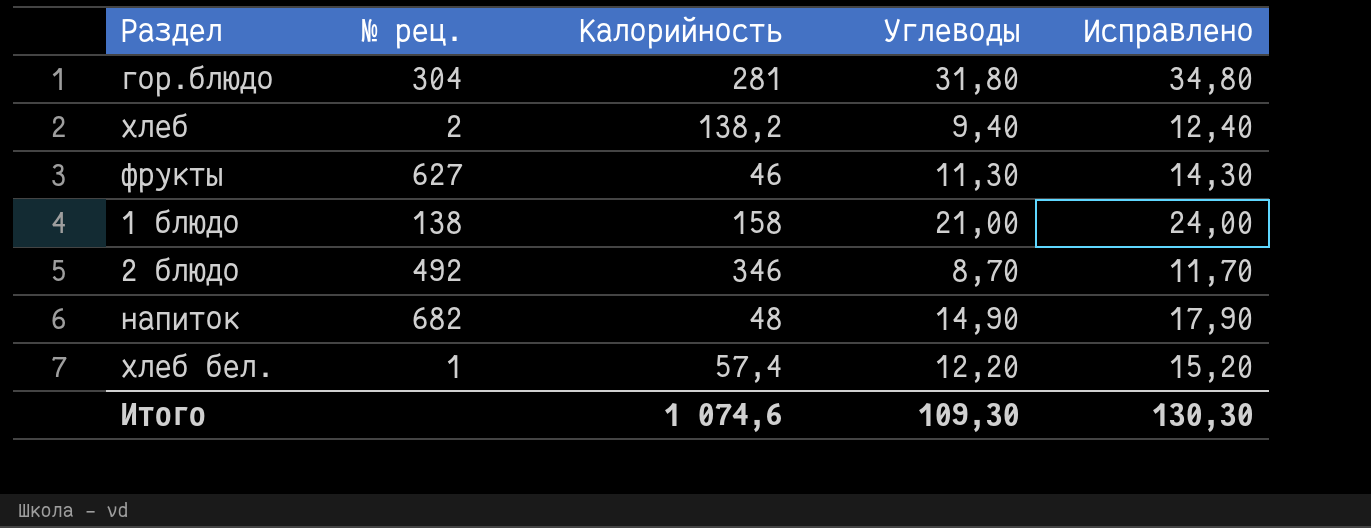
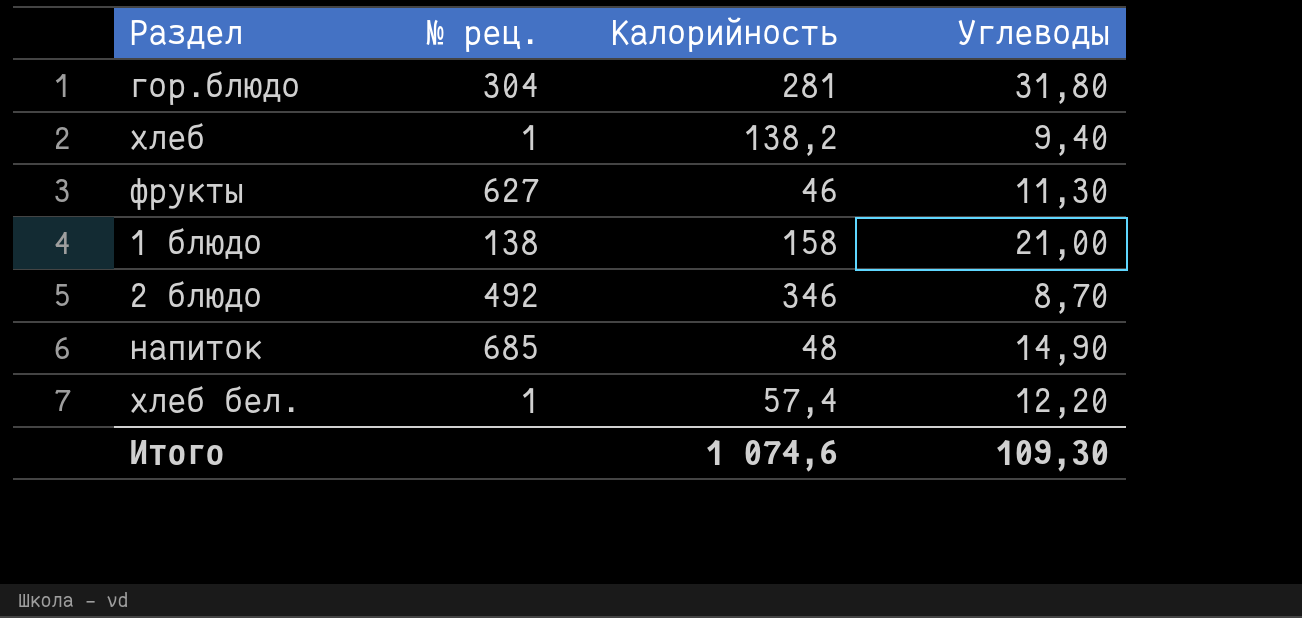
column Исправлено | formula: [Углеводы] + 3 -> none
хлеб | № рец.: 2 -> 1
напиток | № рец.: 682 -> 685

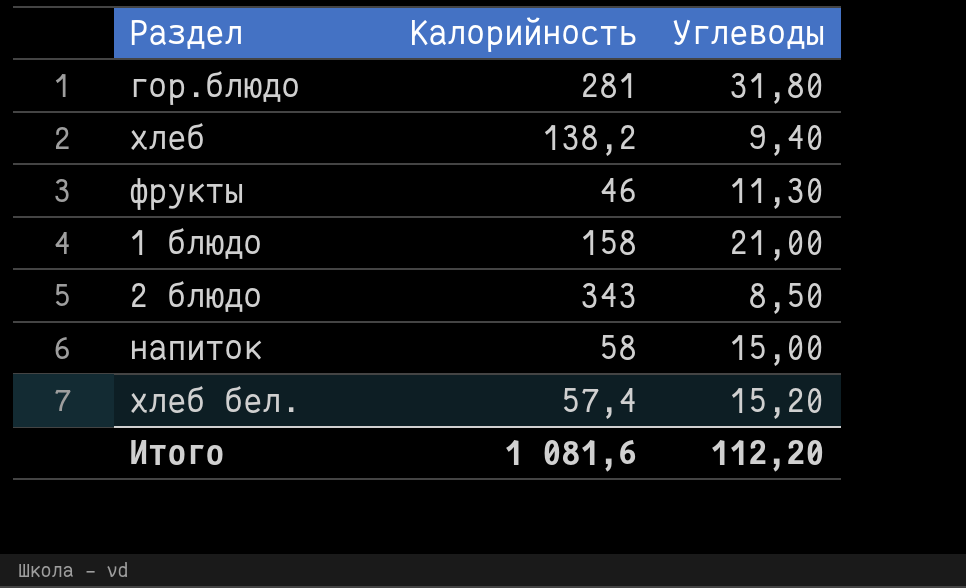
column № рец. | position: 2 -> none
2 блюдо | Калорийность: 346 -> 343
2 блюдо | Углеводы: 8,70 -> 8,50
напиток | Калорийность: 48 -> 58
напиток | Углеводы: 14,90 -> 15,00
хлеб бел. | Углеводы: 12,20 -> 15,20
Итого | Калорийность: 1 074,6 -> 1 081,6
Итого | Углеводы: 109,30 -> 112,20

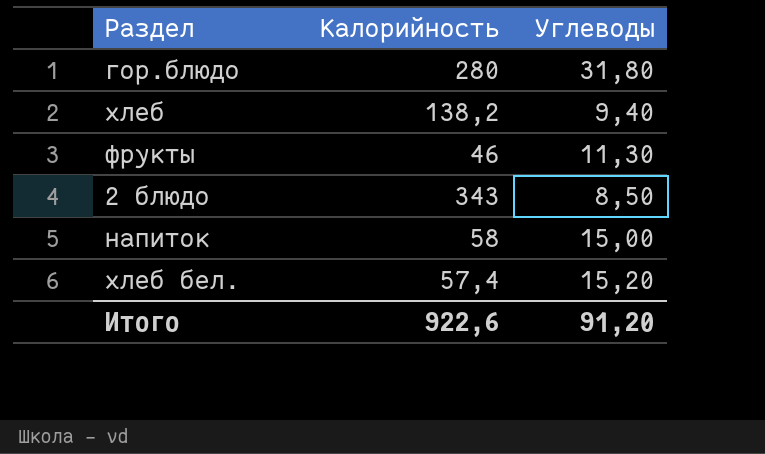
row 1 блюдо: 158 | 21,00 -> none
гор.блюдо | Калорийность: 281 -> 280
Итого | Калорийность: 1 081,6 -> 922,6
Итого | Углеводы: 112,20 -> 91,20

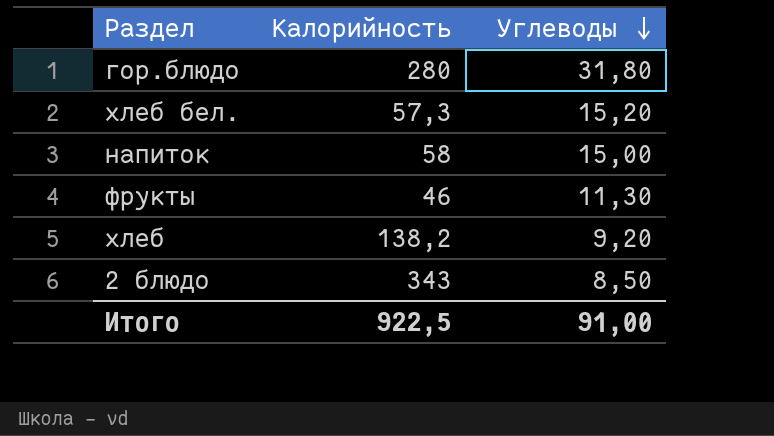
row order: none -> Углеводы descending
хлеб бел. | Калорийность: 57,4 -> 57,3
хлеб | Углеводы: 9,40 -> 9,20
Итого | Калорийность: 922,6 -> 922,5
Итого | Углеводы: 91,20 -> 91,00

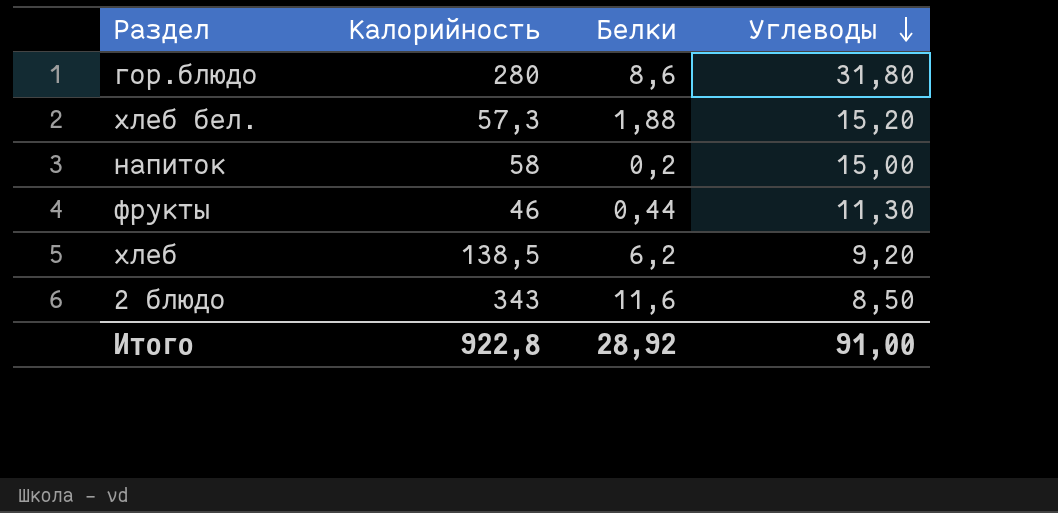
column Белки | position: none -> 3
хлеб | Калорийность: 138,2 -> 138,5
Итого | Калорийность: 922,5 -> 922,8

